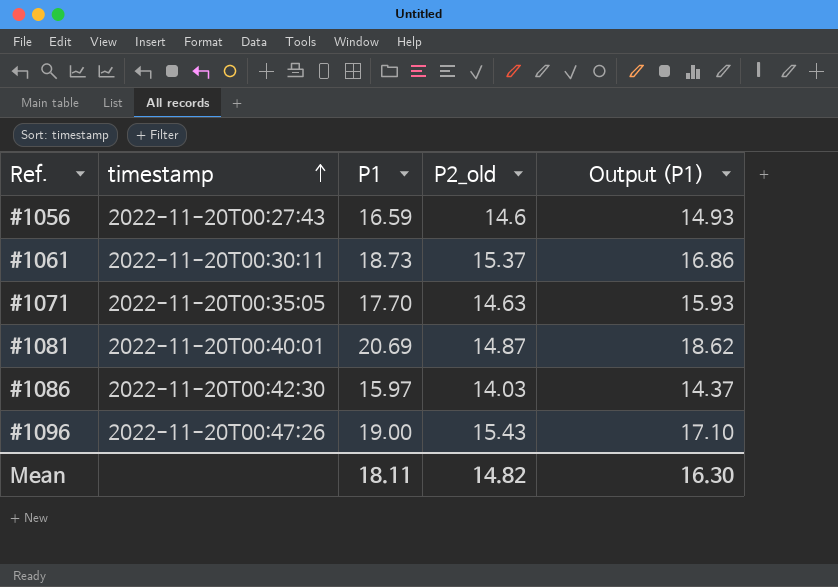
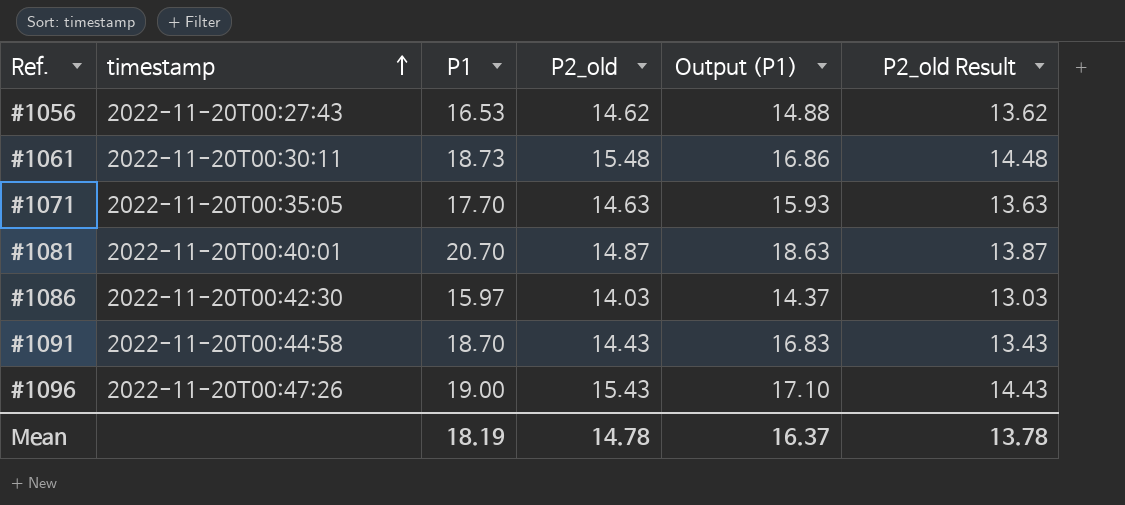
column P2_old Result | formula: none -> [P2_old] - 1
#1056 | P1: 16.59 -> 16.53
#1056 | P2_old: 14.6 -> 14.62
#1056 | Output (P1): 14.93 -> 14.88
#1061 | P2_old: 15.37 -> 15.48
#1081 | P1: 20.69 -> 20.70
#1081 | Output (P1): 18.62 -> 18.63
row #1091: none -> 2022-11-20T00:44:58 | 18.70 | 14.43 | 16.83 | 13.43
Mean | P1: 18.11 -> 18.19
Mean | P2_old: 14.82 -> 14.78
Mean | Output (P1): 16.30 -> 16.37

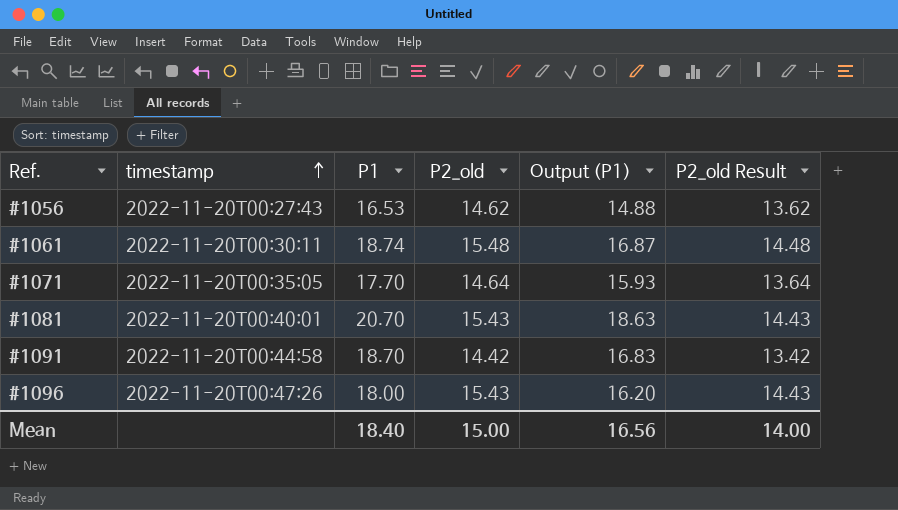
row #1086: 2022-11-20T00:42:30 | 15.97 | 14.03 | 14.37 | 13.03 -> none
#1061 | P1: 18.73 -> 18.74
#1061 | Output (P1): 16.86 -> 16.87
#1071 | P2_old: 14.63 -> 14.64
#1071 | P2_old Result: 13.63 -> 13.64
#1081 | P2_old: 14.87 -> 15.43
#1081 | P2_old Result: 13.87 -> 14.43
#1091 | P2_old: 14.43 -> 14.42
#1091 | P2_old Result: 13.43 -> 13.42
#1096 | P1: 19.00 -> 18.00
#1096 | Output (P1): 17.10 -> 16.20
Mean | P1: 18.19 -> 18.40
Mean | P2_old: 14.78 -> 15.00
Mean | Output (P1): 16.37 -> 16.56
Mean | P2_old Result: 13.78 -> 14.00

